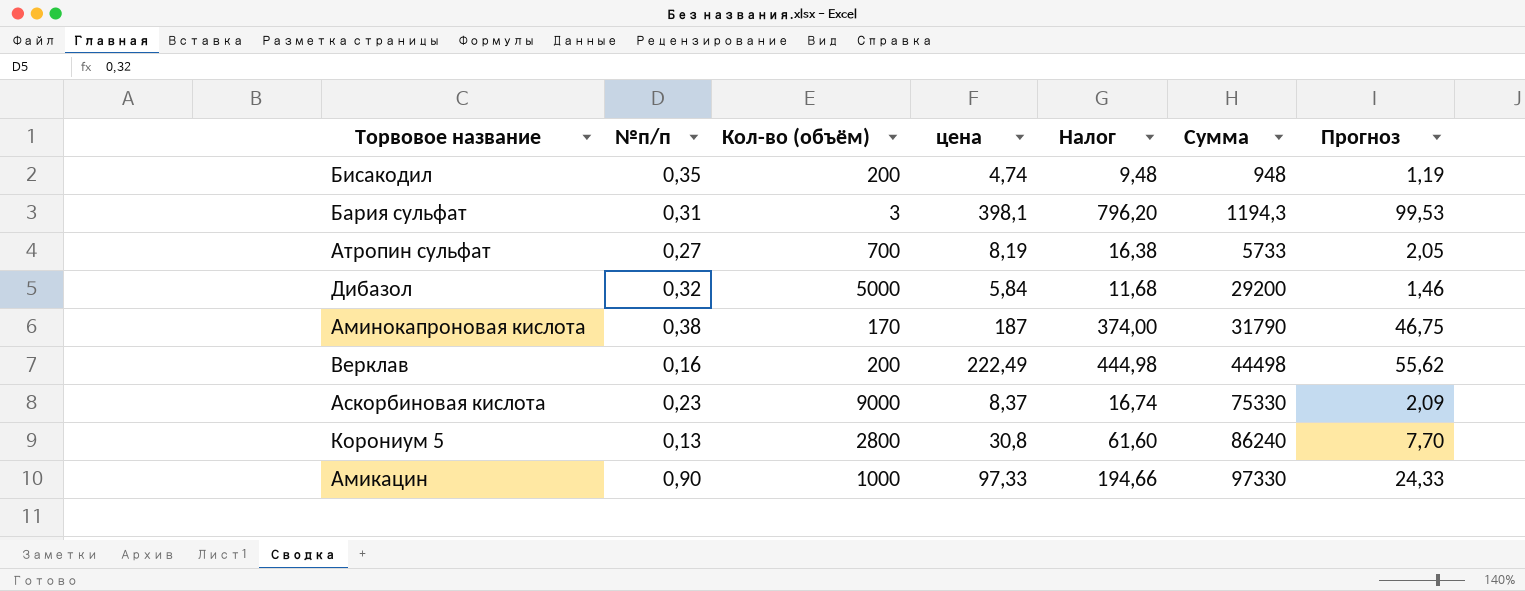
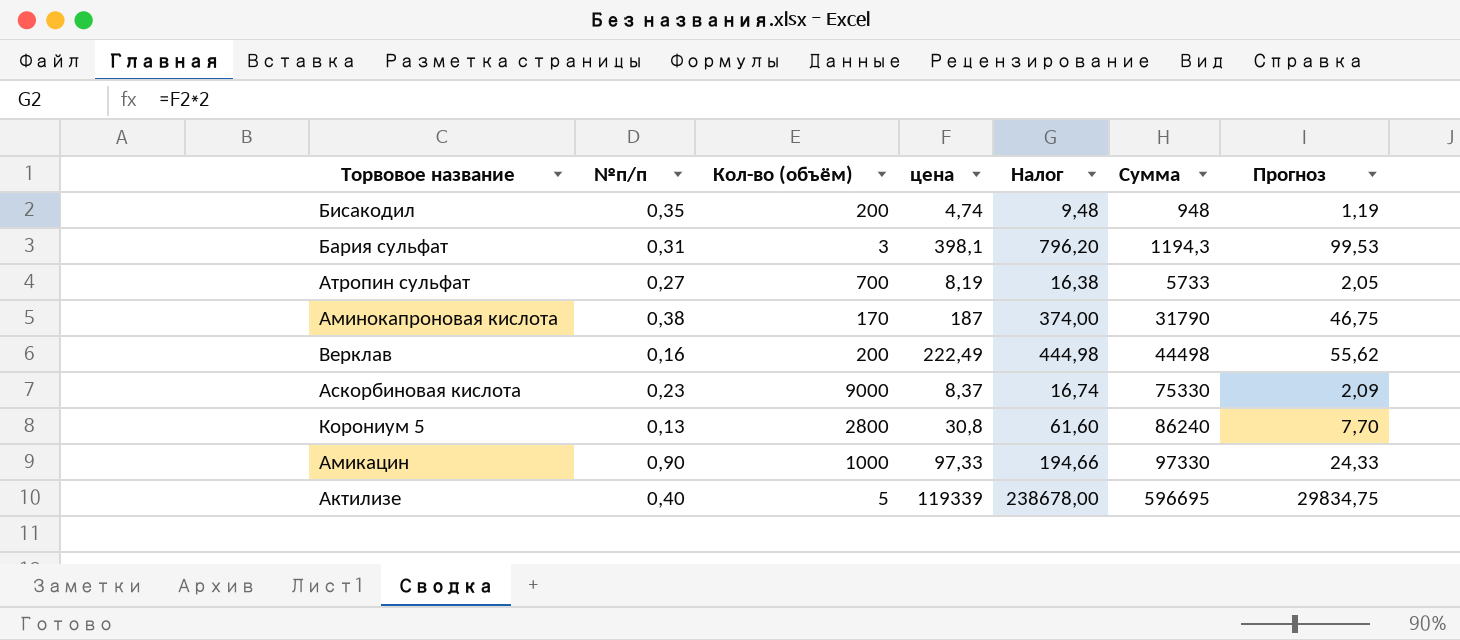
row Дибазол: 0,32 | 5000 | 5,84 | 11,68 | 29200 | 1,46 -> none
row Актилизе: none -> 0,40 | 5 | 119339 | 238678,00 | 596695 | 29834,75

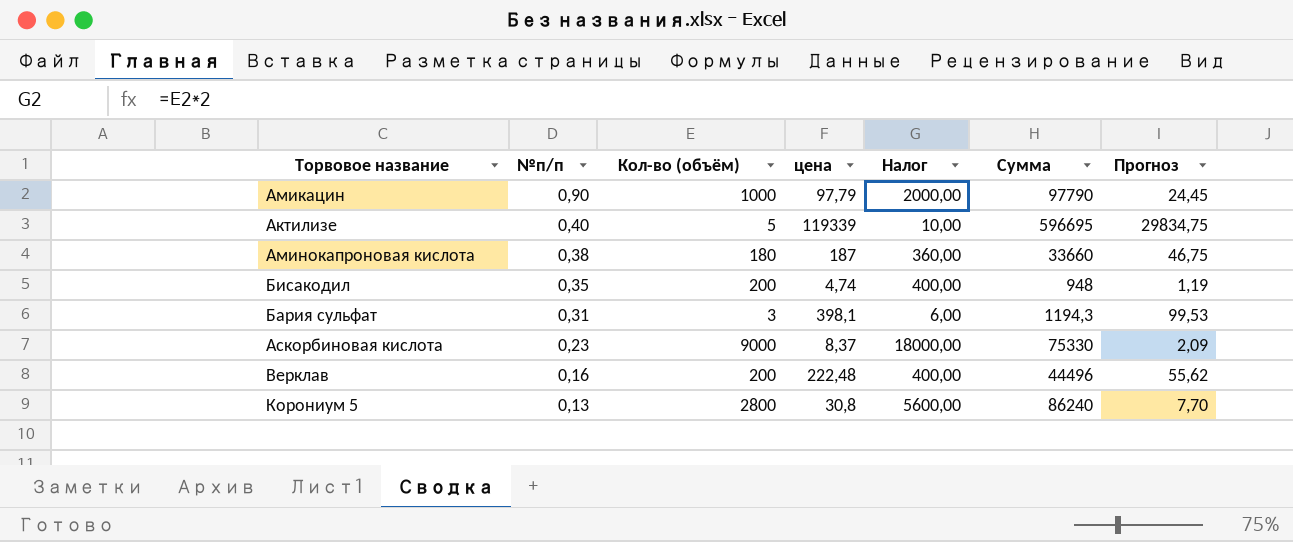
row order: Сумма ascending -> №п/п descending
column Налог | formula: [цена] * 2 -> [Кол-во (объём)] * 2
row Атропин сульфат: 0,27 | 700 | 8,19 | 16,38 | 5733 | 2,05 -> none
Амикацин | цена: 97,33 -> 97,79
Амикацин | Сумма: 97330 -> 97790
Амикацин | Прогноз: 24,33 -> 24,45
Аминокапроновая кислота | Кол-во (объём): 170 -> 180
Аминокапроновая кислота | Сумма: 31790 -> 33660
Верклав | цена: 222,49 -> 222,48
Верклав | Сумма: 44498 -> 44496

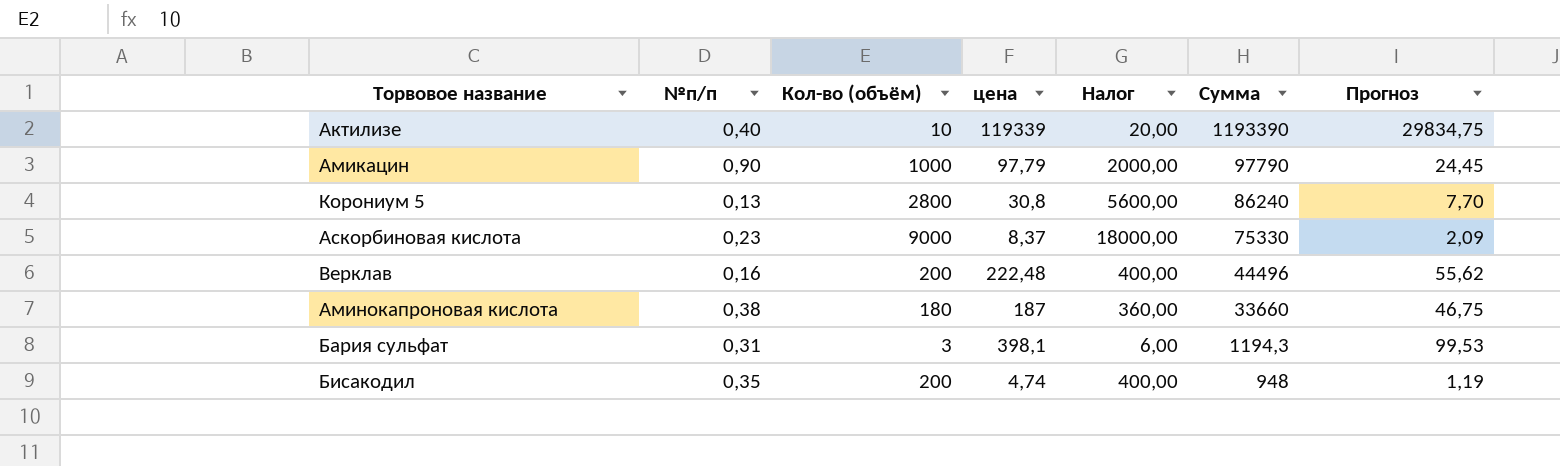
row order: №п/п descending -> Сумма descending
Актилизе | Кол-во (объём): 5 -> 10
Актилизе | Налог: 10,00 -> 20,00
Актилизе | Сумма: 596695 -> 1193390

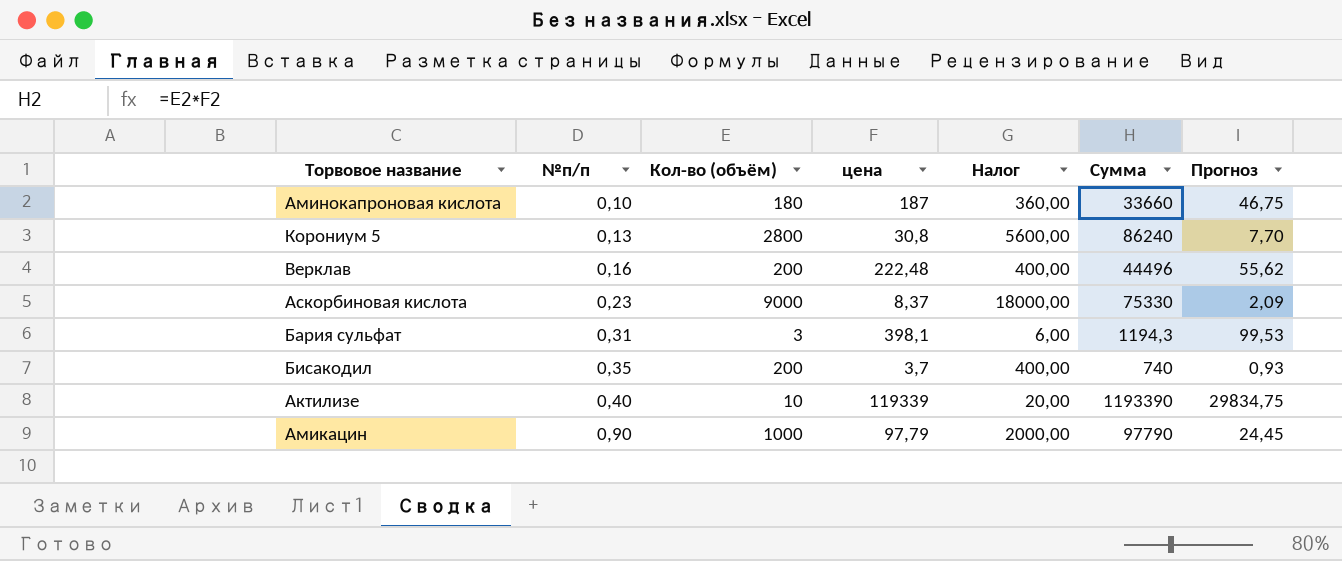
row order: Сумма descending -> №п/п ascending
Аминокапроновая кислота | №п/п: 0,38 -> 0,10
Бисакодил | цена: 4,74 -> 3,7
Бисакодил | Сумма: 948 -> 740
Бисакодил | Прогноз: 1,19 -> 0,93

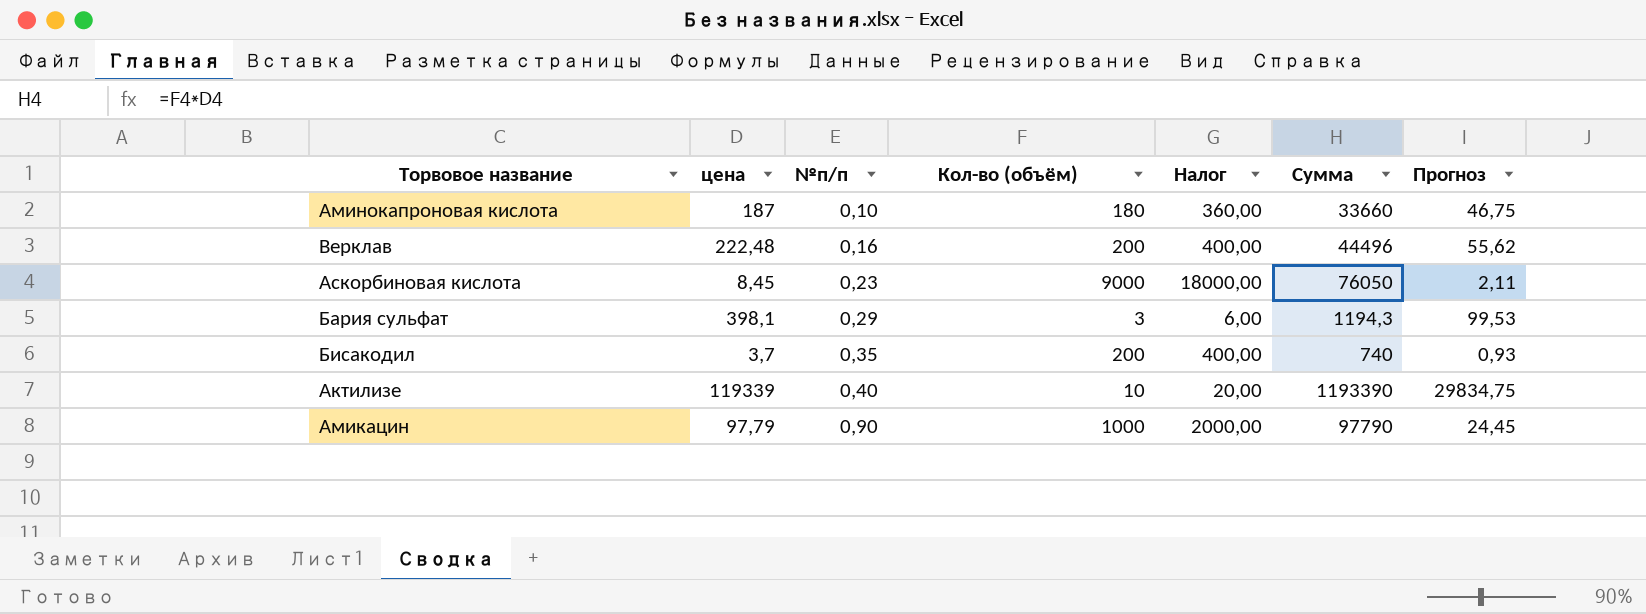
column цена | position: 4 -> 2
row Корониум 5: 0,13 | 2800 | 30,8 | 5600,00 | 86240 | 7,70 -> none
Аскорбиновая кислота | цена: 8,37 -> 8,45
Аскорбиновая кислота | Сумма: 75330 -> 76050
Аскорбиновая кислота | Прогноз: 2,09 -> 2,11
Бария сульфат | №п/п: 0,31 -> 0,29

